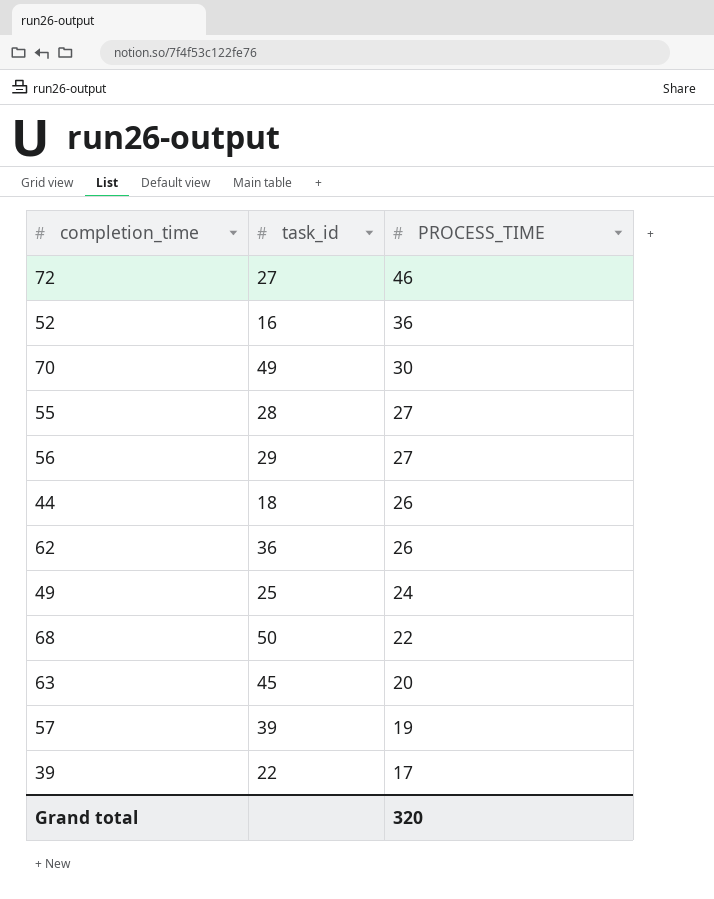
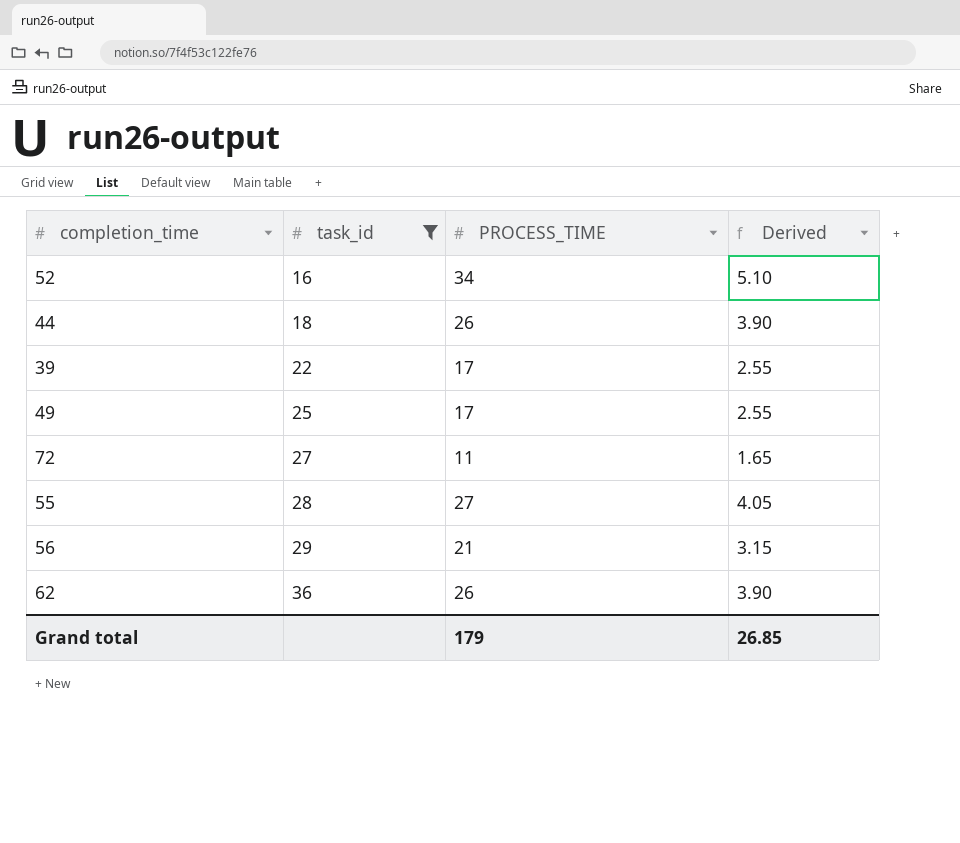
filter: none -> task_id <= 36
row order: PROCESS_TIME descending -> task_id ascending
column Derived | formula: none -> [PROCESS_TIME] * 0.15
52 | PROCESS_TIME: 36 -> 34
49 | PROCESS_TIME: 24 -> 17
72 | PROCESS_TIME: 46 -> 11
56 | PROCESS_TIME: 27 -> 21
Grand total | PROCESS_TIME: 320 -> 179

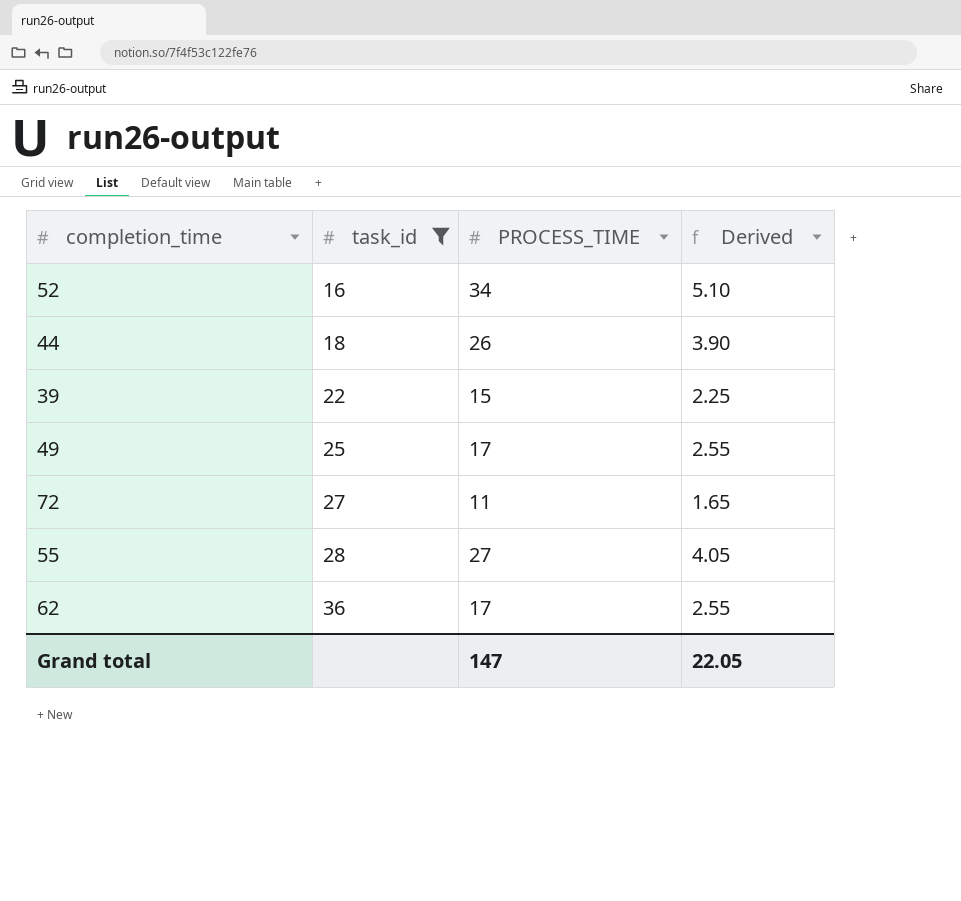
row 56: 29 | 21 | 3.15 -> none
39 | PROCESS_TIME: 17 -> 15
39 | Derived: 2.55 -> 2.25
62 | PROCESS_TIME: 26 -> 17
62 | Derived: 3.90 -> 2.55
Grand total | PROCESS_TIME: 179 -> 147
Grand total | Derived: 26.85 -> 22.05

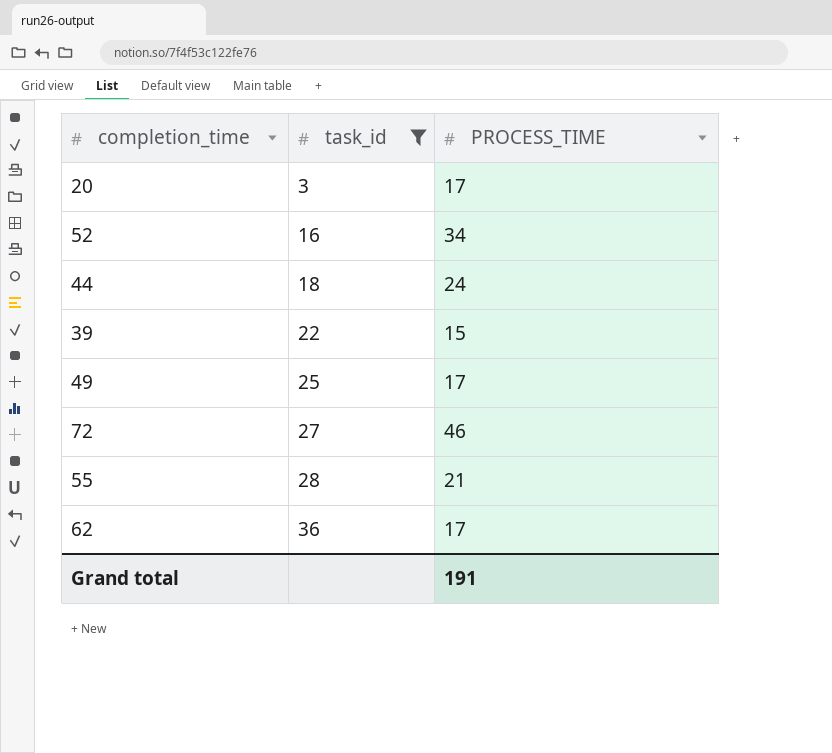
column Derived | formula: [PROCESS_TIME] * 0.15 -> none
row 20: none -> 3 | 17
44 | PROCESS_TIME: 26 -> 24
72 | PROCESS_TIME: 11 -> 46
55 | PROCESS_TIME: 27 -> 21
Grand total | PROCESS_TIME: 147 -> 191

